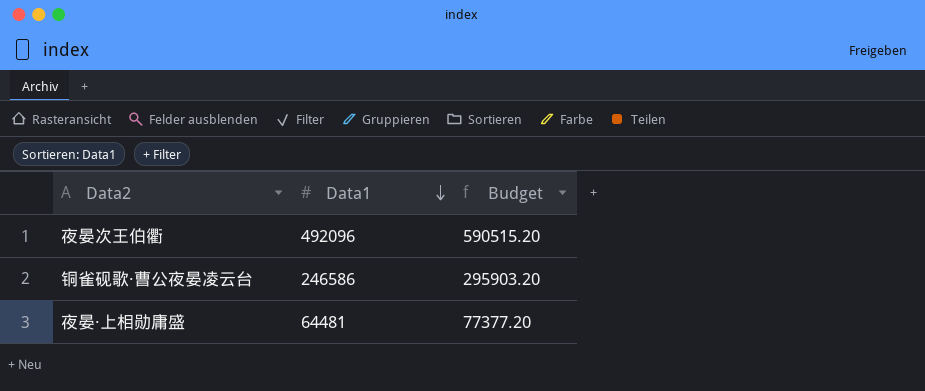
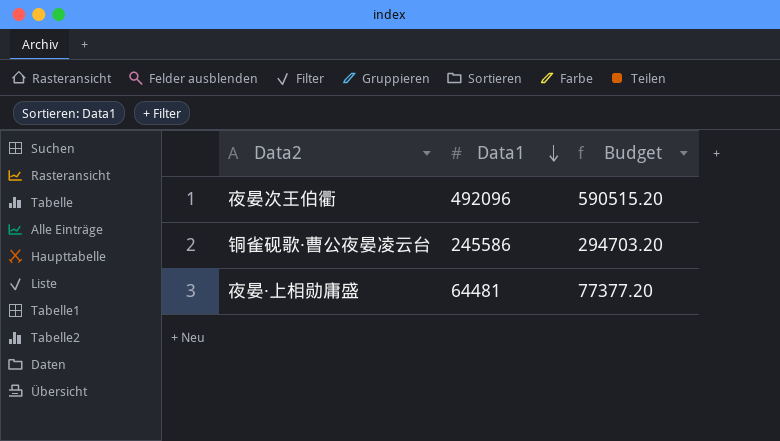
铜雀砚歌·曹公夜晏凌云台 | Data1: 246586 -> 245586
铜雀砚歌·曹公夜晏凌云台 | Budget: 295903.20 -> 294703.20

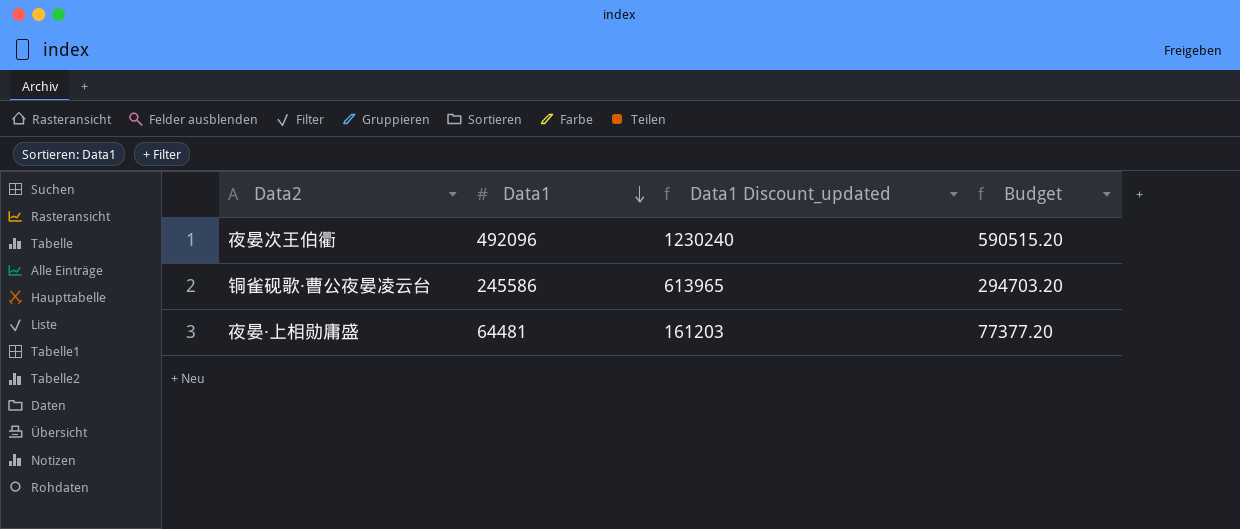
column Data1 Discount_updated | formula: none -> [Data1] * 2.5

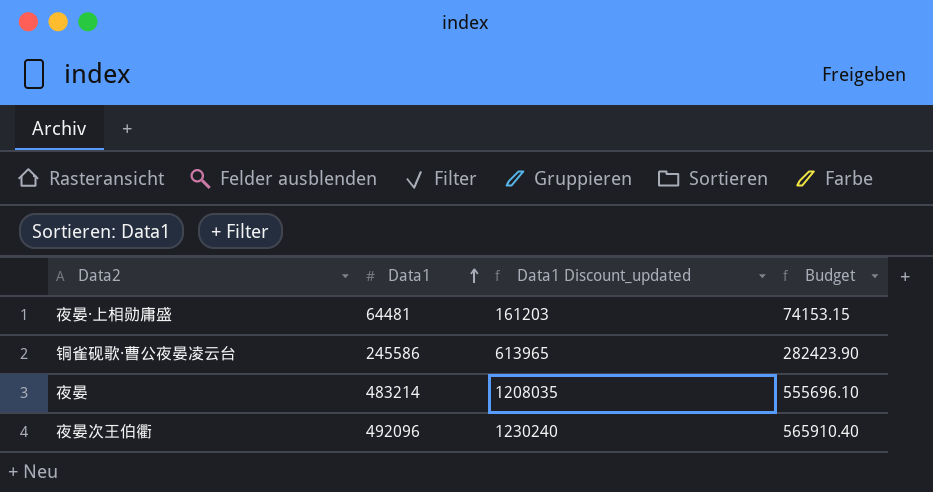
row order: Data1 descending -> Data1 ascending
column Budget | formula: [Data1] * 1.2 -> [Data1] * 1.15
row 夜晏: none -> 483214 | 1208035 | 555696.10

